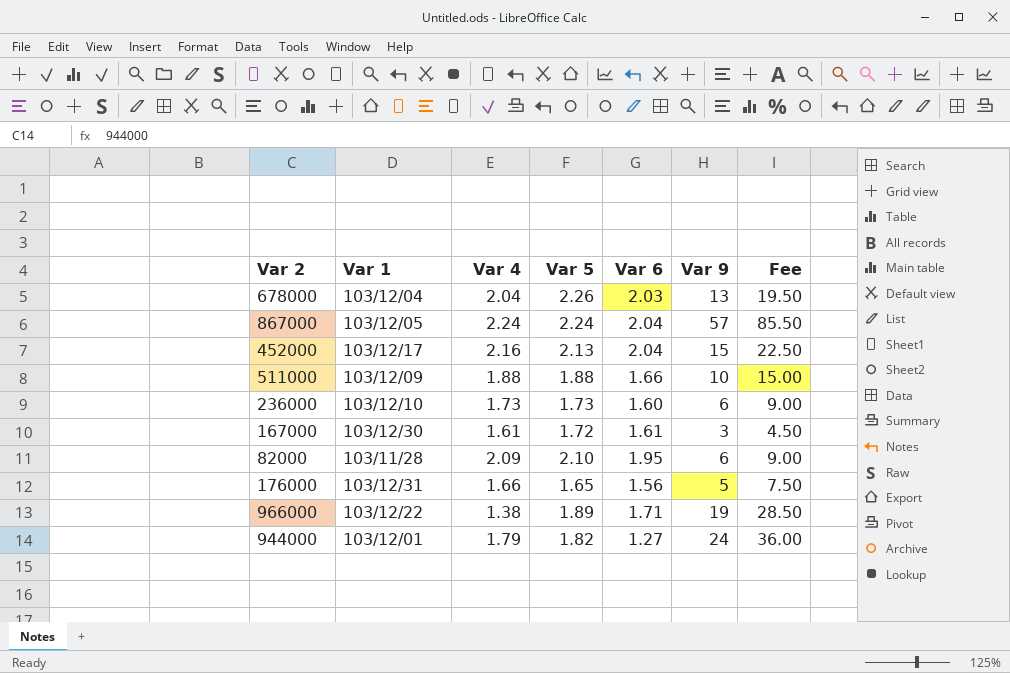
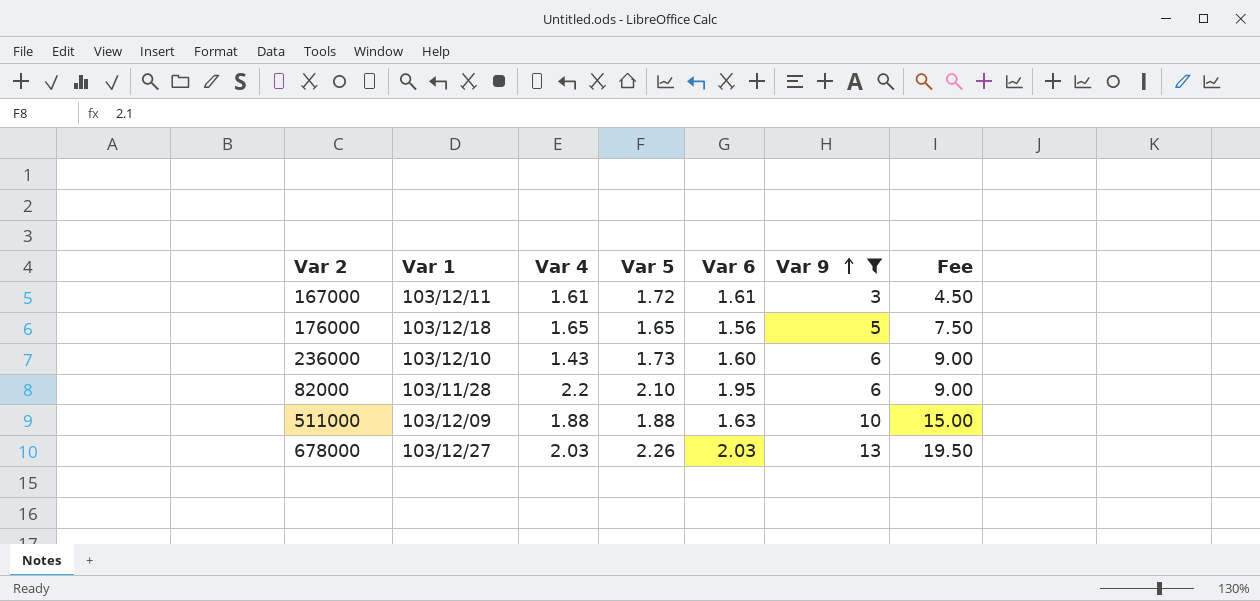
filter: none -> Var 9 <= 13
row order: none -> Var 9 ascending
167000 | Var 1: 103/12/30 -> 103/12/11
176000 | Var 1: 103/12/31 -> 103/12/18
176000 | Var 4: 1.66 -> 1.65
236000 | Var 4: 1.73 -> 1.43
82000 | Var 4: 2.09 -> 2.2
511000 | Var 6: 1.66 -> 1.63
678000 | Var 1: 103/12/04 -> 103/12/27
678000 | Var 4: 2.04 -> 2.03

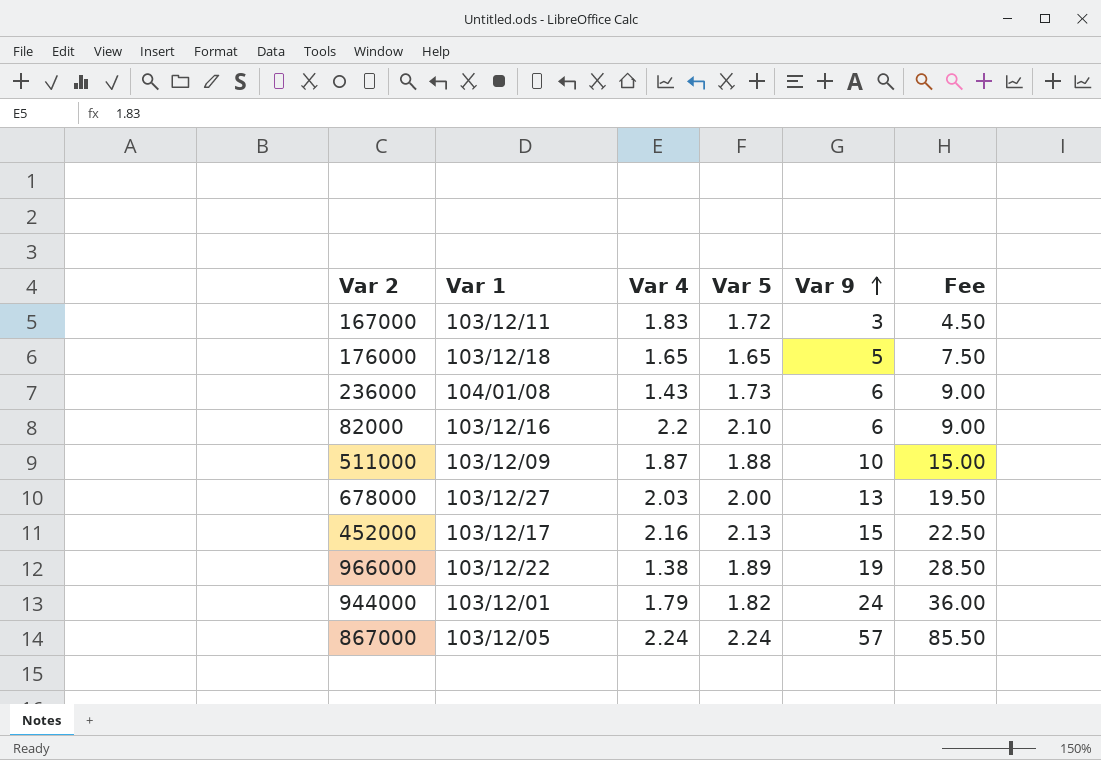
filter: Var 9 <= 13 -> none
column Var 6 | position: 5 -> none
167000 | Var 4: 1.61 -> 1.83
236000 | Var 1: 103/12/10 -> 104/01/08
82000 | Var 1: 103/11/28 -> 103/12/16
511000 | Var 4: 1.88 -> 1.87
678000 | Var 5: 2.26 -> 2.00

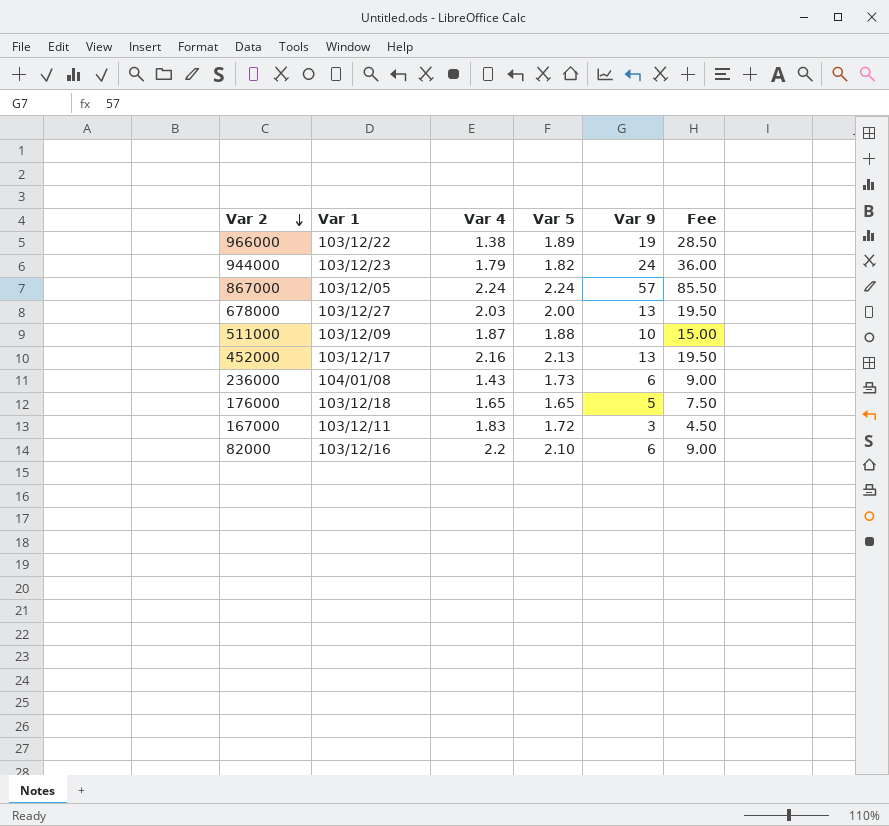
row order: Var 9 ascending -> Var 2 descending
944000 | Var 1: 103/12/01 -> 103/12/23
452000 | Var 9: 15 -> 13
452000 | Fee: 22.50 -> 19.50

